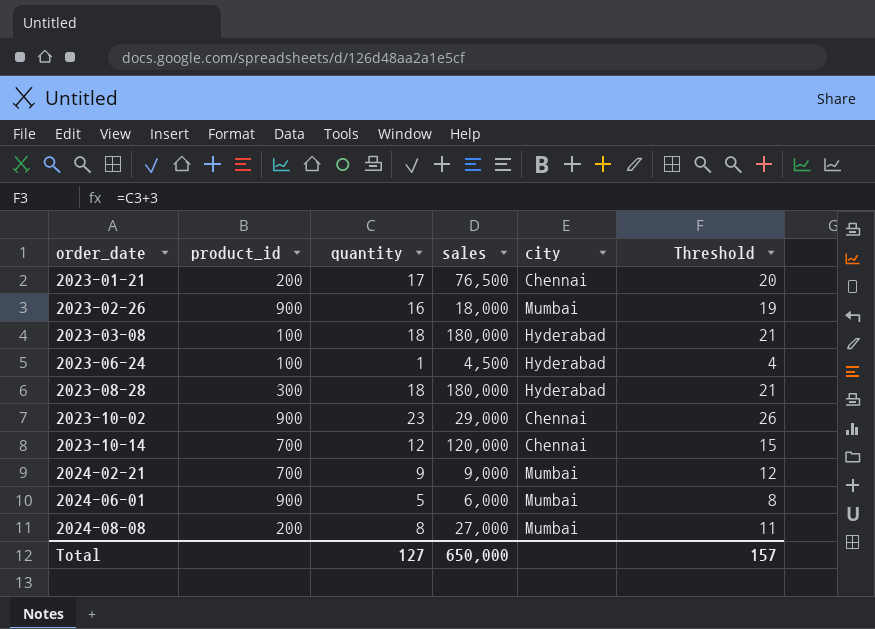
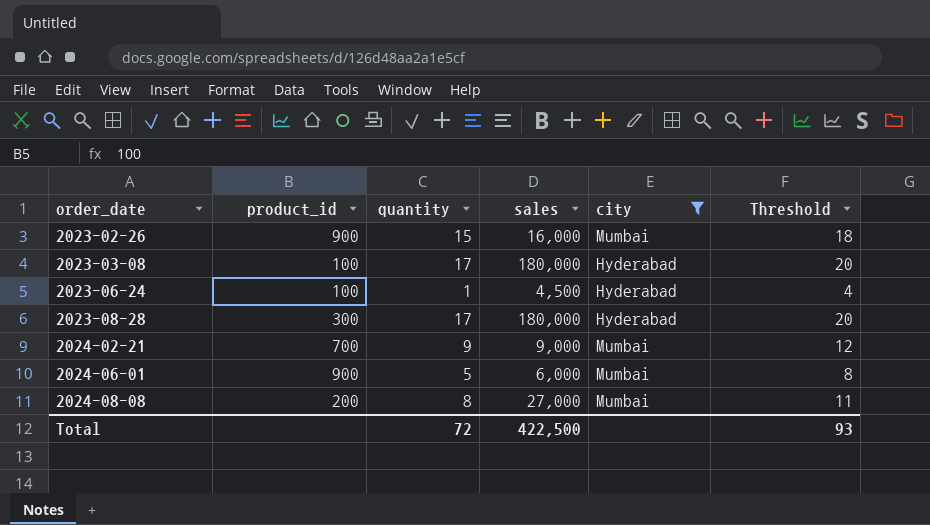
filter: none -> city != Chennai
2023-02-26 | quantity: 16 -> 15
2023-02-26 | sales: 18,000 -> 16,000
2023-02-26 | Threshold: 19 -> 18
2023-03-08 | quantity: 18 -> 17
2023-03-08 | Threshold: 21 -> 20
2023-08-28 | quantity: 18 -> 17
2023-08-28 | Threshold: 21 -> 20
Total | quantity: 127 -> 72
Total | sales: 650,000 -> 422,500
Total | Threshold: 157 -> 93

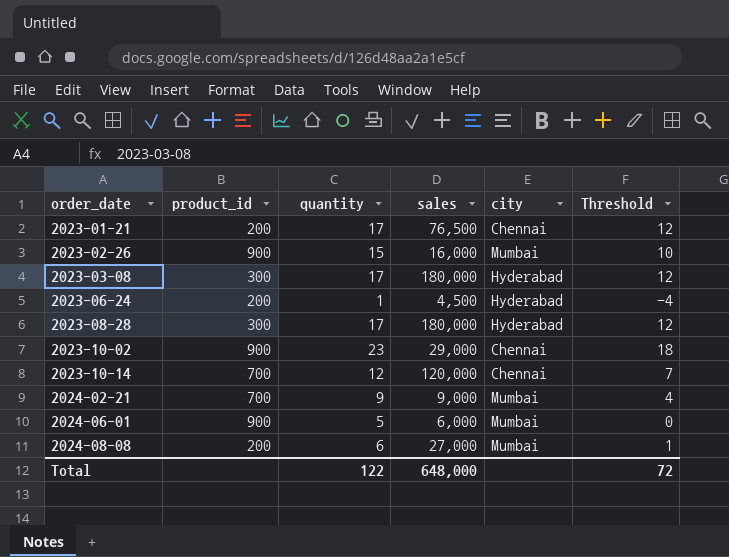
filter: city != Chennai -> none
column Threshold | formula: [quantity] + 3 -> [quantity] - 5
2023-03-08 | product_id: 100 -> 300
2023-06-24 | product_id: 100 -> 200
2024-08-08 | quantity: 8 -> 6
Total | quantity: 72 -> 122
Total | sales: 422,500 -> 648,000
Total | Threshold: 93 -> 72

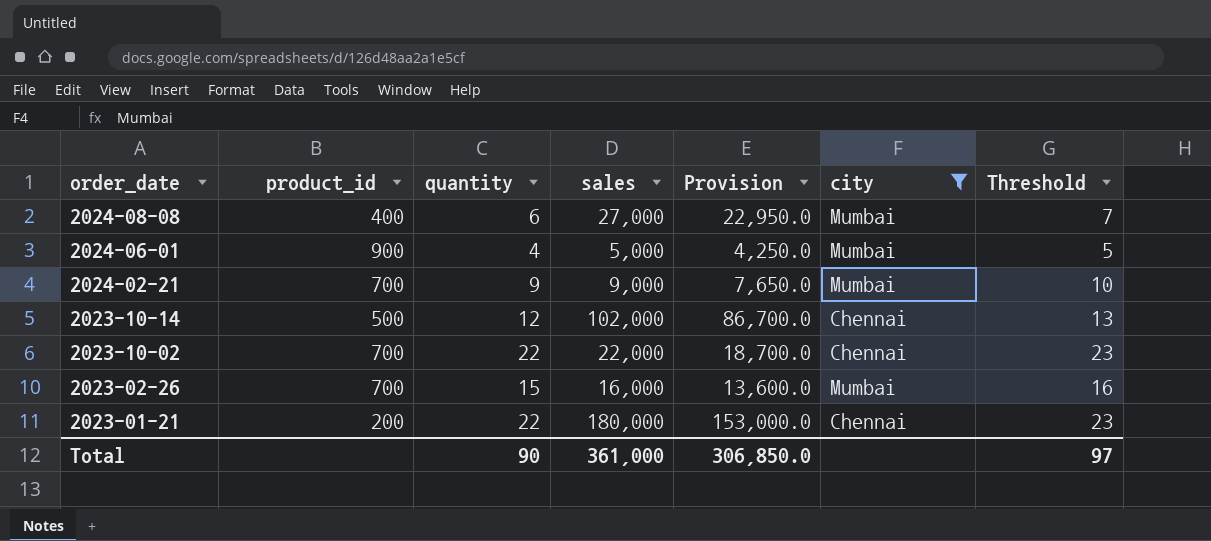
filter: none -> city != Hyderabad
row order: order_date ascending -> order_date descending
column Provision | formula: none -> [sales] * 0.85
column Threshold | formula: [quantity] - 5 -> [quantity] + 1
2024-08-08 | product_id: 200 -> 400
2024-06-01 | quantity: 5 -> 4
2024-06-01 | sales: 6,000 -> 5,000
2023-10-14 | product_id: 700 -> 500
2023-10-14 | sales: 120,000 -> 102,000
2023-10-02 | product_id: 900 -> 700
2023-10-02 | quantity: 23 -> 22
2023-10-02 | sales: 29,000 -> 22,000
2023-02-26 | product_id: 900 -> 700
2023-01-21 | quantity: 17 -> 22
2023-01-21 | sales: 76,500 -> 180,000
Total | quantity: 122 -> 90
Total | sales: 648,000 -> 361,000
Total | Threshold: 72 -> 97

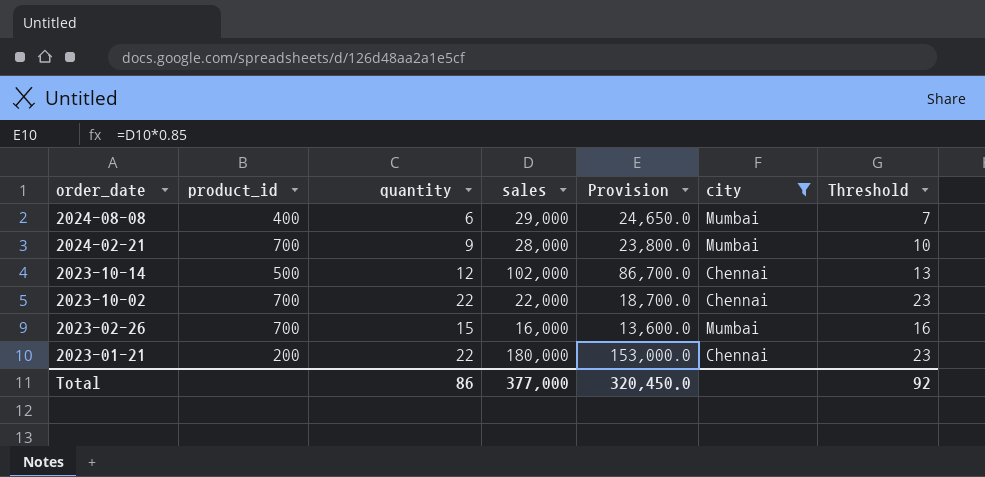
row 2024-06-01: 900 | 4 | 5,000 | 4,250.0 | Mumbai | 5 -> none
2024-08-08 | sales: 27,000 -> 29,000
2024-08-08 | Provision: 22,950.0 -> 24,650.0
2024-02-21 | sales: 9,000 -> 28,000
2024-02-21 | Provision: 7,650.0 -> 23,800.0
Total | quantity: 90 -> 86
Total | sales: 361,000 -> 377,000
Total | Provision: 306,850.0 -> 320,450.0
Total | Threshold: 97 -> 92

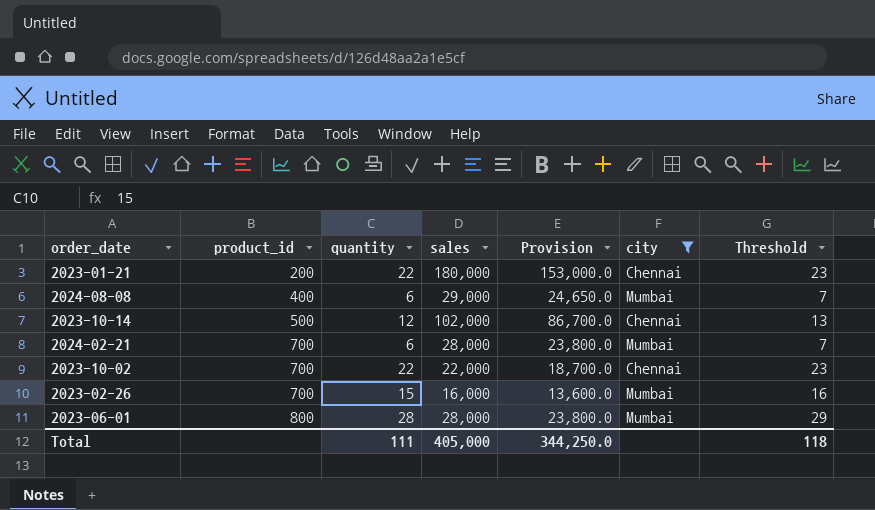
row order: order_date descending -> product_id ascending
2024-02-21 | quantity: 9 -> 6
2024-02-21 | Threshold: 10 -> 7
row 2023-06-01: none -> 800 | 28 | 28,000 | 23,800.0 | Mumbai | 29
Total | quantity: 86 -> 111
Total | sales: 377,000 -> 405,000
Total | Provision: 320,450.0 -> 344,250.0
Total | Threshold: 92 -> 118

